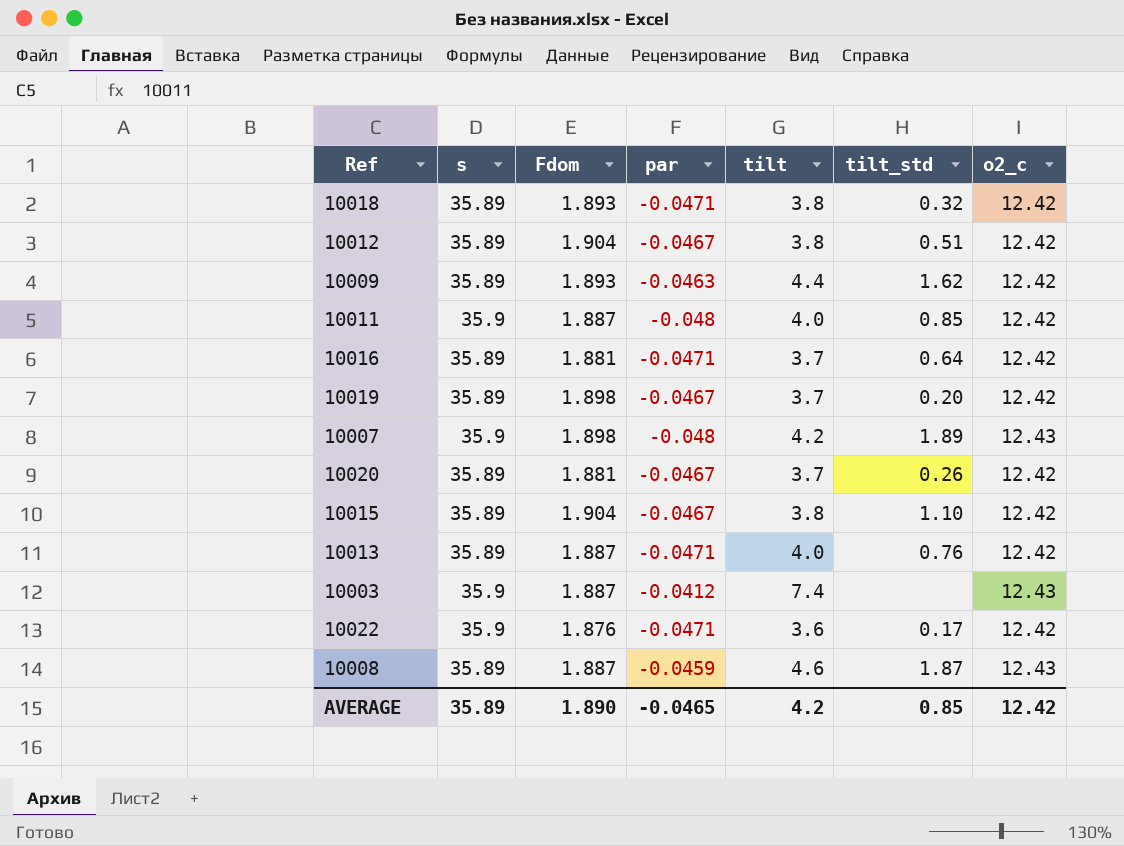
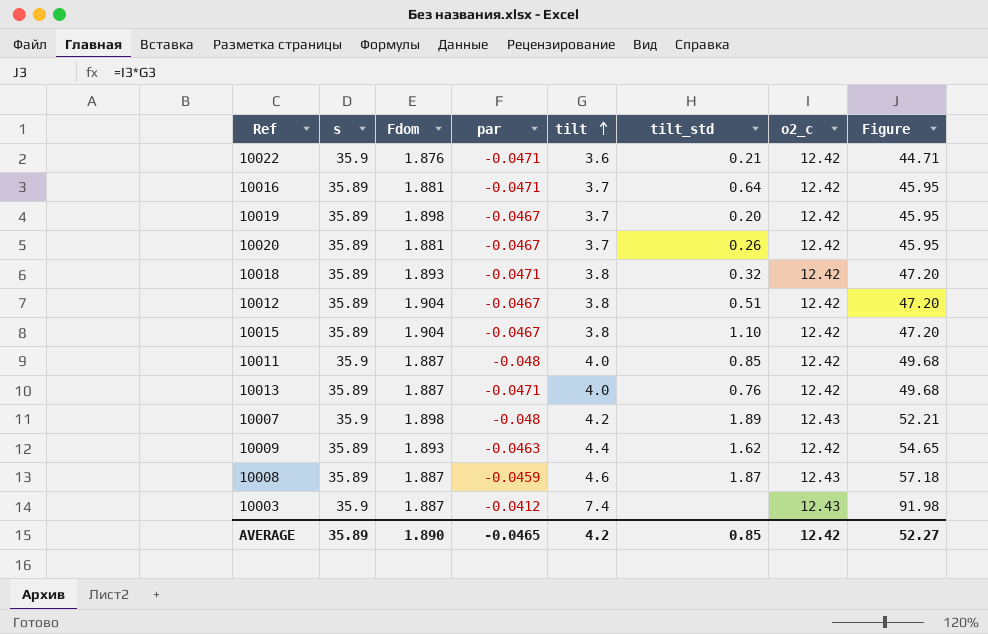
row order: none -> tilt ascending
column Figure | formula: none -> [tilt] * [o2_c]
10022 | tilt_std: 0.17 -> 0.21

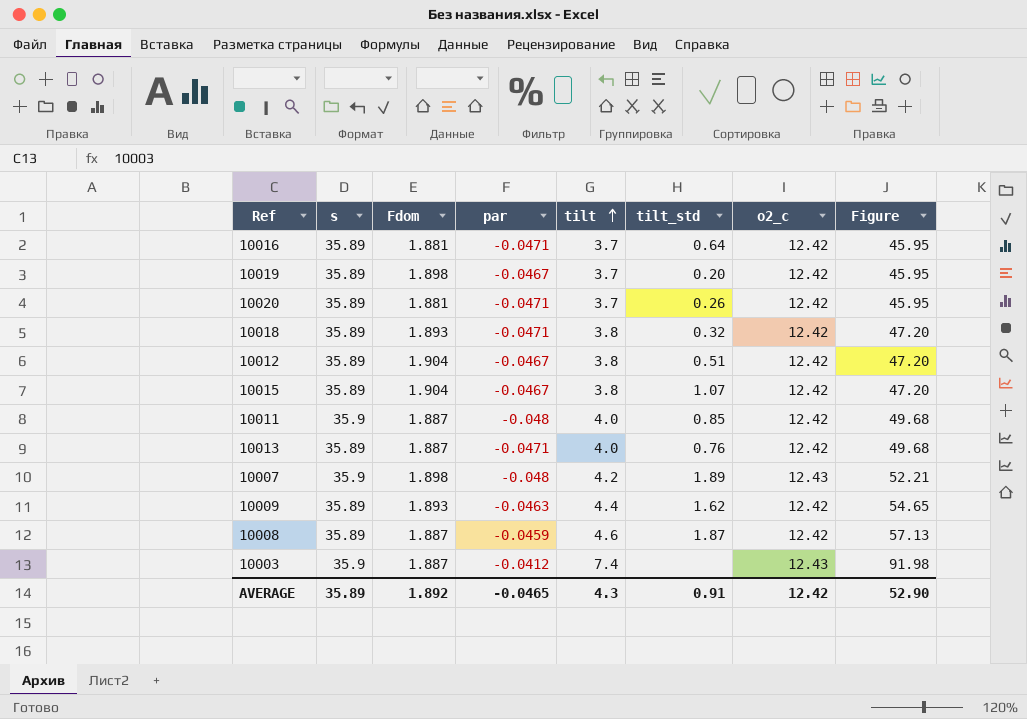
row 10022: 35.9 | 1.876 | -0.0471 | 3.6 | 0.21 | 12.42 | 44.71 -> none
10020 | par: -0.0467 -> -0.0471
10015 | tilt_std: 1.10 -> 1.07
10008 | o2_c: 12.43 -> 12.42
10008 | Figure: 57.18 -> 57.13
AVERAGE | Fdom: 1.890 -> 1.892
AVERAGE | tilt: 4.2 -> 4.3
AVERAGE | tilt_std: 0.85 -> 0.91
AVERAGE | Figure: 52.27 -> 52.90

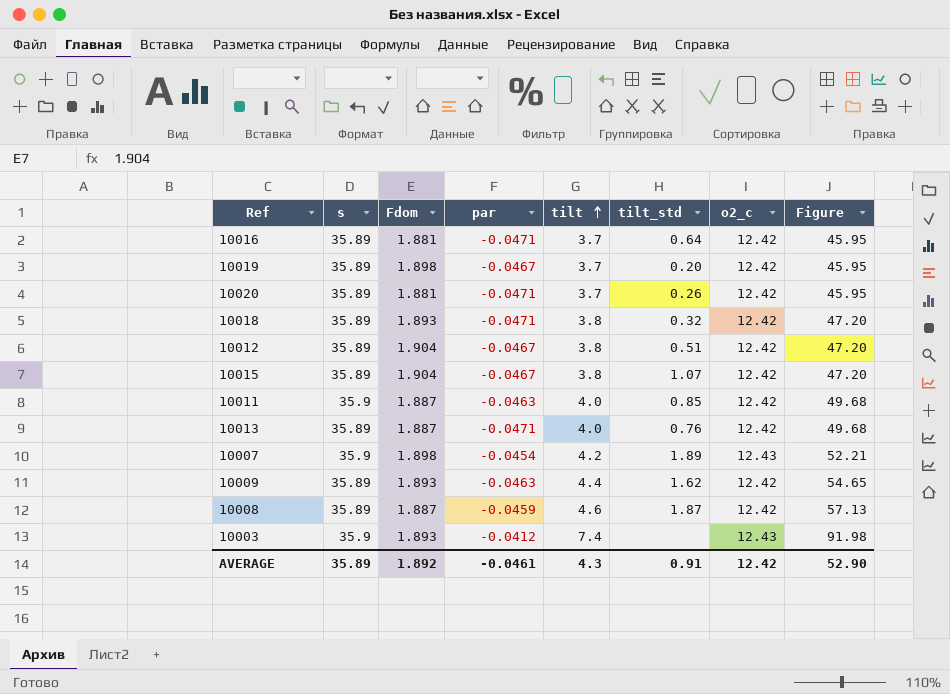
10011 | par: -0.048 -> -0.0463
10007 | par: -0.048 -> -0.0454
10003 | Fdom: 1.887 -> 1.893
AVERAGE | par: -0.0465 -> -0.0461

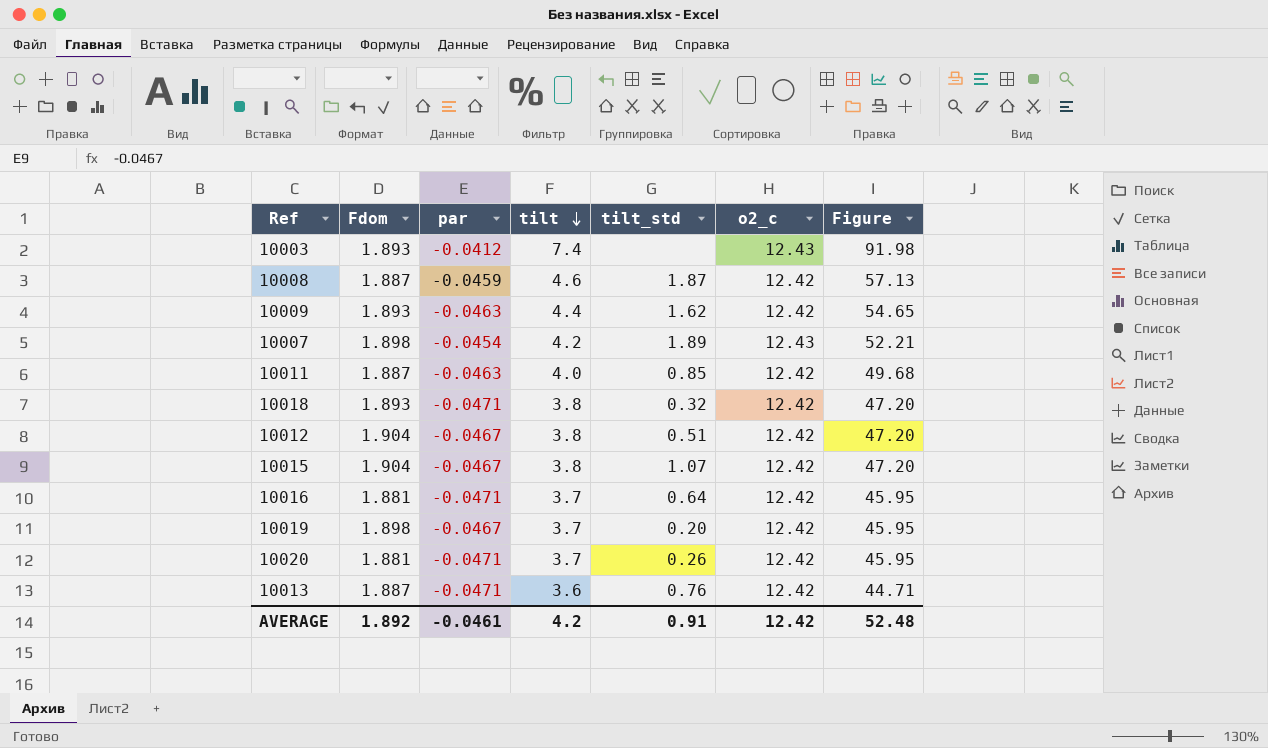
row order: tilt ascending -> tilt descending
column s | position: 2 -> none
10013 | tilt: 4.0 -> 3.6
10013 | Figure: 49.68 -> 44.71
AVERAGE | tilt: 4.3 -> 4.2
AVERAGE | Figure: 52.90 -> 52.48

